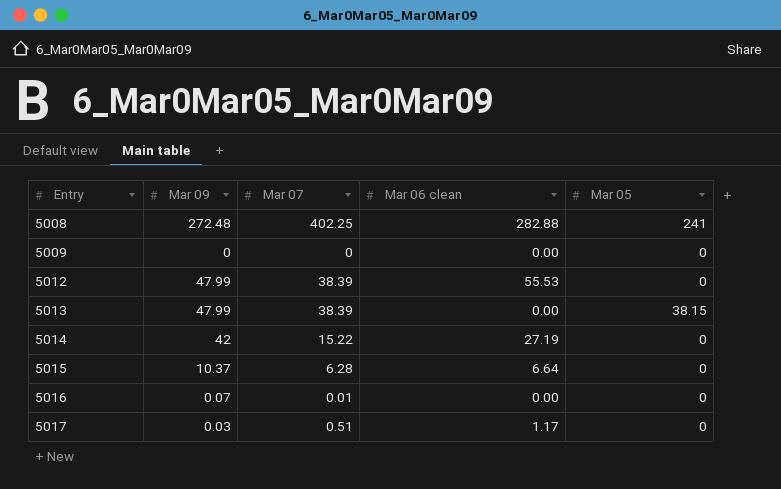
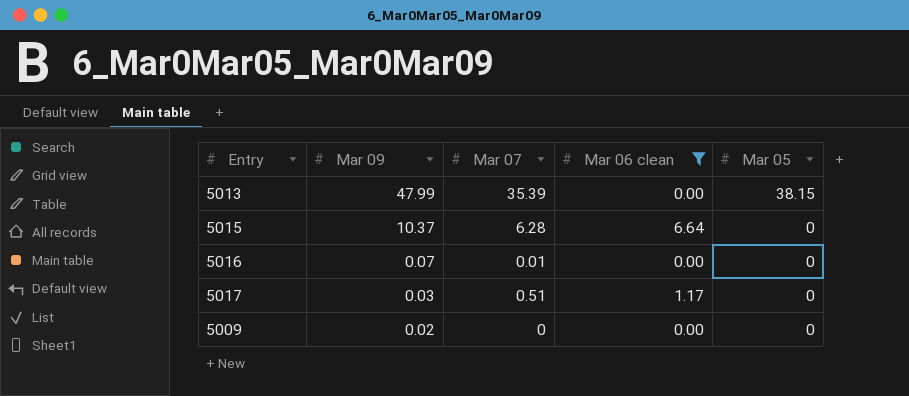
filter: none -> Mar 06 clean <= 6.64
row order: Entry ascending -> Mar 09 descending
5013 | Mar 07: 38.39 -> 35.39
5009 | Mar 09: 0 -> 0.02

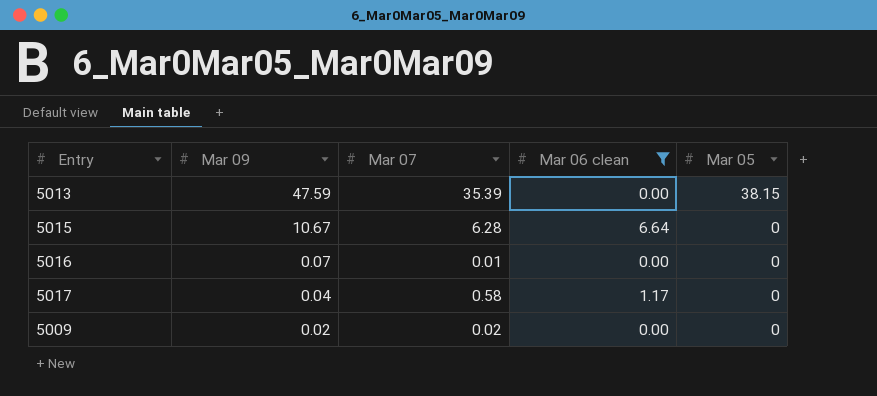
5013 | Mar 09: 47.99 -> 47.59
5015 | Mar 09: 10.37 -> 10.67
5017 | Mar 09: 0.03 -> 0.04
5017 | Mar 07: 0.51 -> 0.58
5009 | Mar 07: 0 -> 0.02

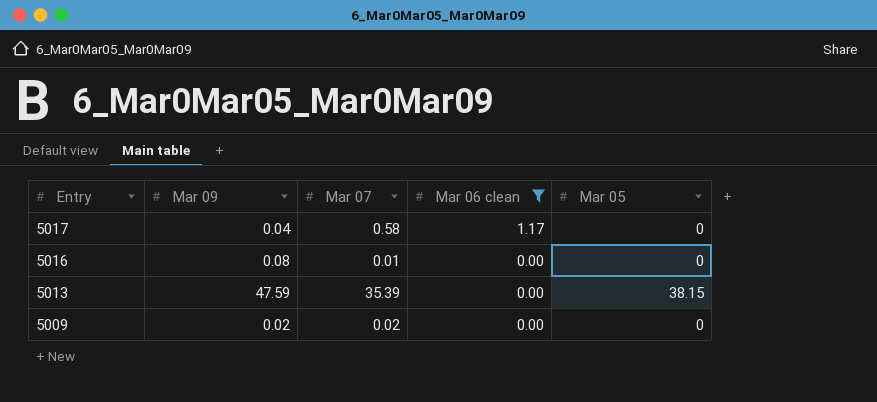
row order: Mar 09 descending -> Entry descending
row 5015: 10.67 | 6.28 | 6.64 | 0 -> none
5016 | Mar 09: 0.07 -> 0.08

